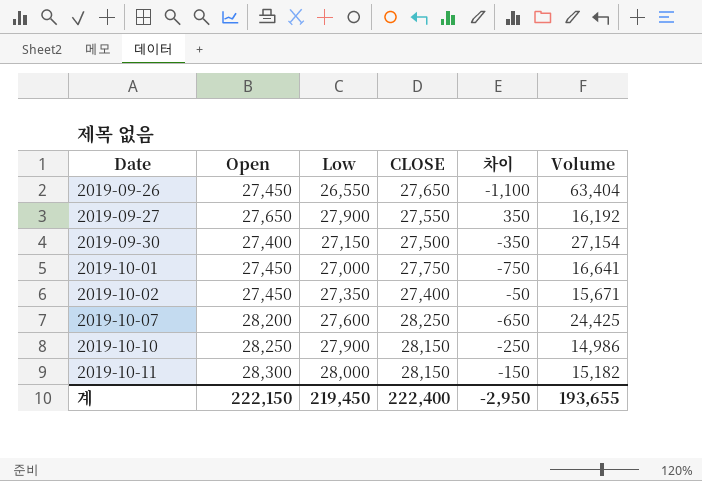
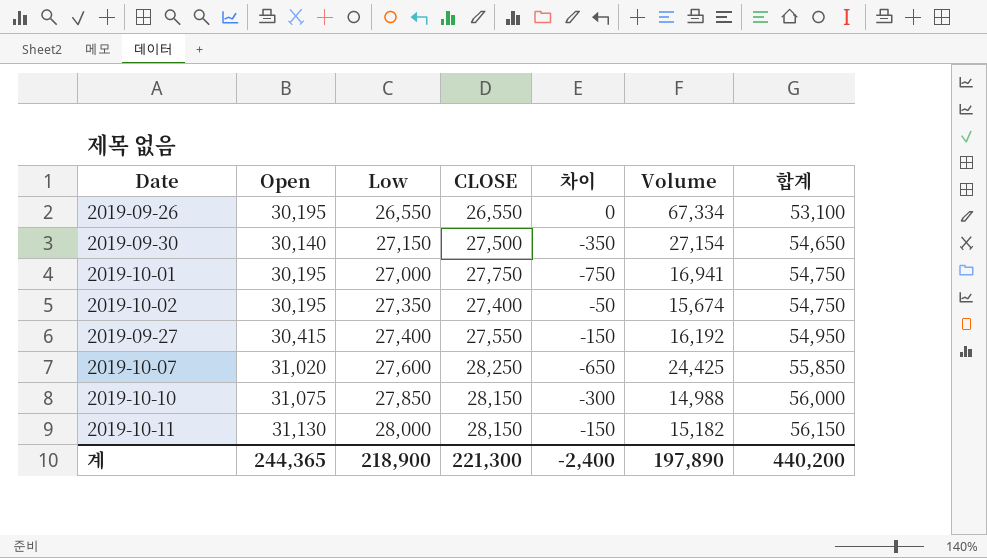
row order: Date ascending -> 합계 ascending
column 합계 | formula: none -> [Low] + [CLOSE]
2019-09-26 | Open: 27,450 -> 30,195
2019-09-26 | CLOSE: 27,650 -> 26,550
2019-09-26 | 차이: -1,100 -> 0
2019-09-26 | Volume: 63,404 -> 67,334
2019-09-30 | Open: 27,400 -> 30,140
2019-10-01 | Open: 27,450 -> 30,195
2019-10-01 | Volume: 16,641 -> 16,941
2019-10-02 | Open: 27,450 -> 30,195
2019-10-02 | Volume: 15,671 -> 15,674
2019-09-27 | Open: 27,650 -> 30,415
2019-09-27 | Low: 27,900 -> 27,400
2019-09-27 | 차이: 350 -> -150
2019-10-07 | Open: 28,200 -> 31,020
2019-10-10 | Open: 28,250 -> 31,075
2019-10-10 | Low: 27,900 -> 27,850
2019-10-10 | 차이: -250 -> -300
2019-10-10 | Volume: 14,986 -> 14,988
2019-10-11 | Open: 28,300 -> 31,130
계 | Open: 222,150 -> 244,365
계 | Low: 219,450 -> 218,900
계 | CLOSE: 222,400 -> 221,300
계 | 차이: -2,950 -> -2,400
계 | Volume: 193,655 -> 197,890

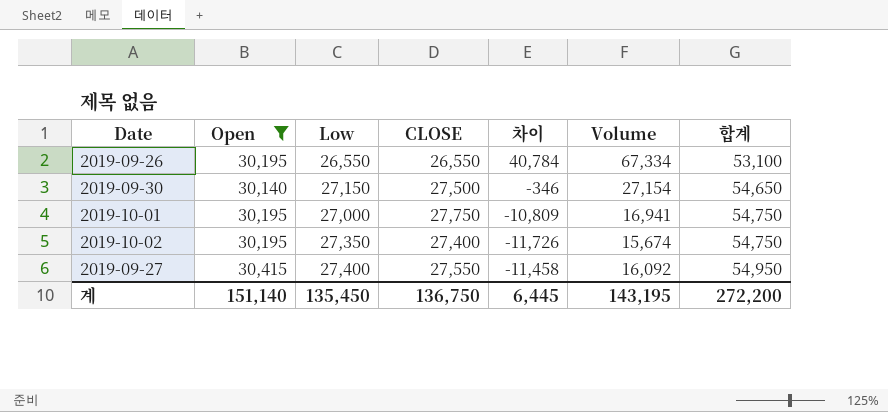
filter: none -> Open <= 30,415
column 차이 | formula: [Low] - [CLOSE] -> [Volume] - [CLOSE]
2019-09-27 | Volume: 16,192 -> 16,092
계 | Open: 244,365 -> 151,140
계 | Low: 218,900 -> 135,450
계 | CLOSE: 221,300 -> 136,750
계 | 차이: -2,400 -> 6,445
계 | Volume: 197,890 -> 143,195
계 | 합계: 440,200 -> 272,200

